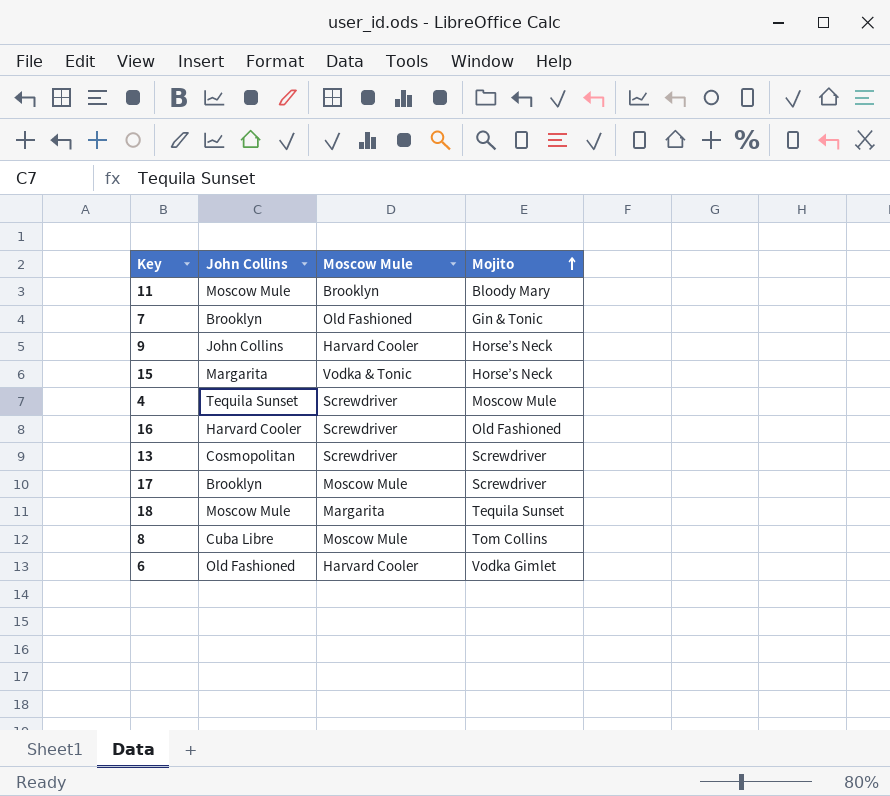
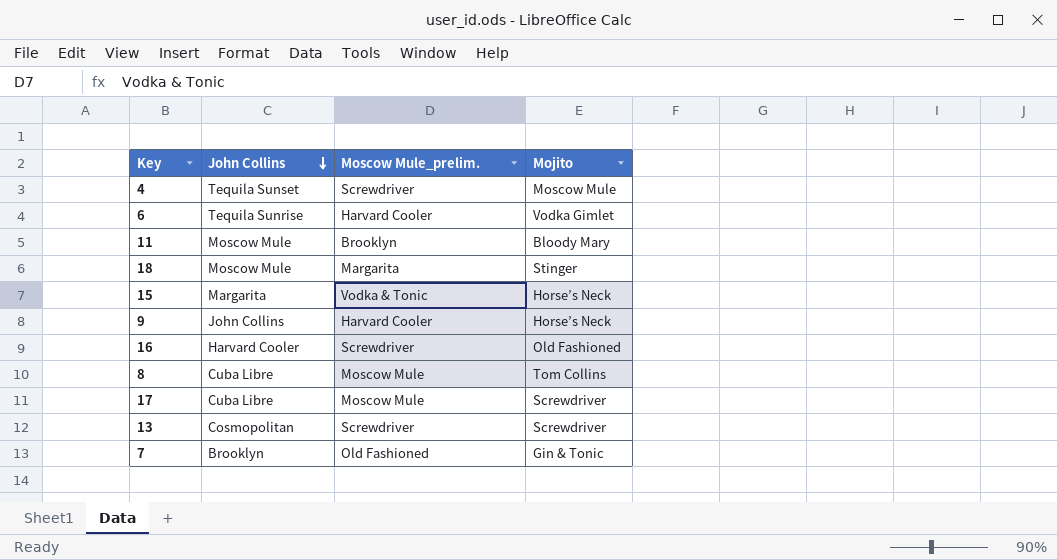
row order: Mojito ascending -> John Collins descending
column name: Moscow Mule -> Moscow Mule_prelim.
6 | John Collins: Old Fashioned -> Tequila Sunrise
18 | Mojito: Tequila Sunset -> Stinger
17 | John Collins: Brooklyn -> Cuba Libre

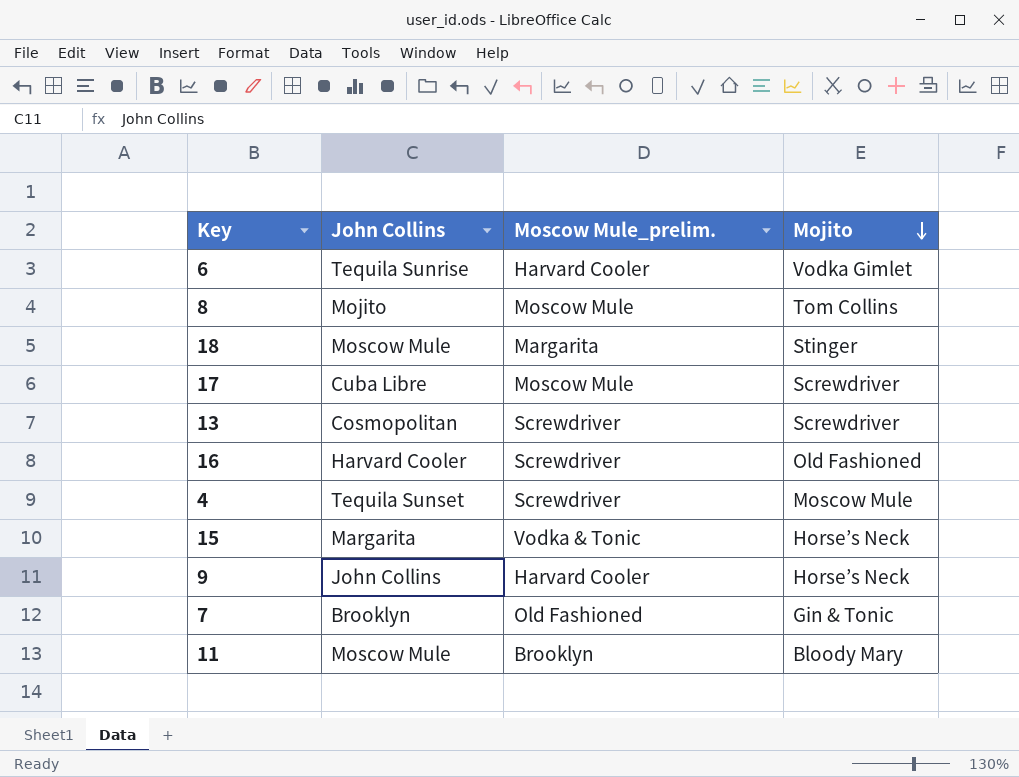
row order: John Collins descending -> Mojito descending
8 | John Collins: Cuba Libre -> Mojito

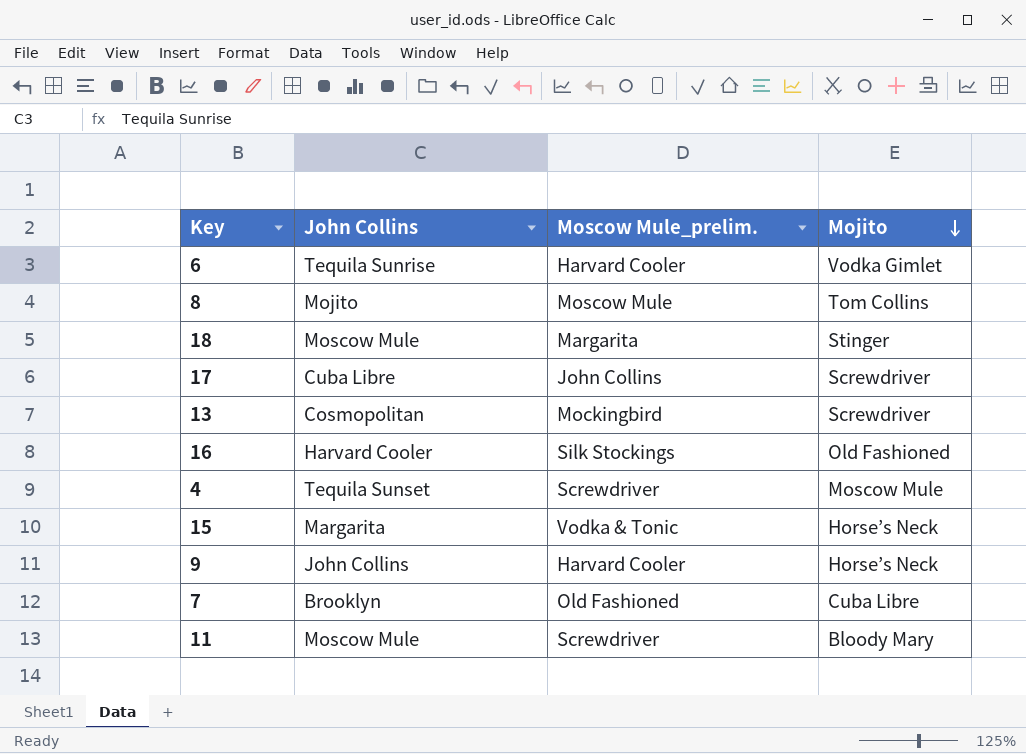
17 | Moscow Mule_prelim.: Moscow Mule -> John Collins
13 | Moscow Mule_prelim.: Screwdriver -> Mockingbird
16 | Moscow Mule_prelim.: Screwdriver -> Silk Stockings
7 | Mojito: Gin & Tonic -> Cuba Libre
11 | Moscow Mule_prelim.: Brooklyn -> Screwdriver

